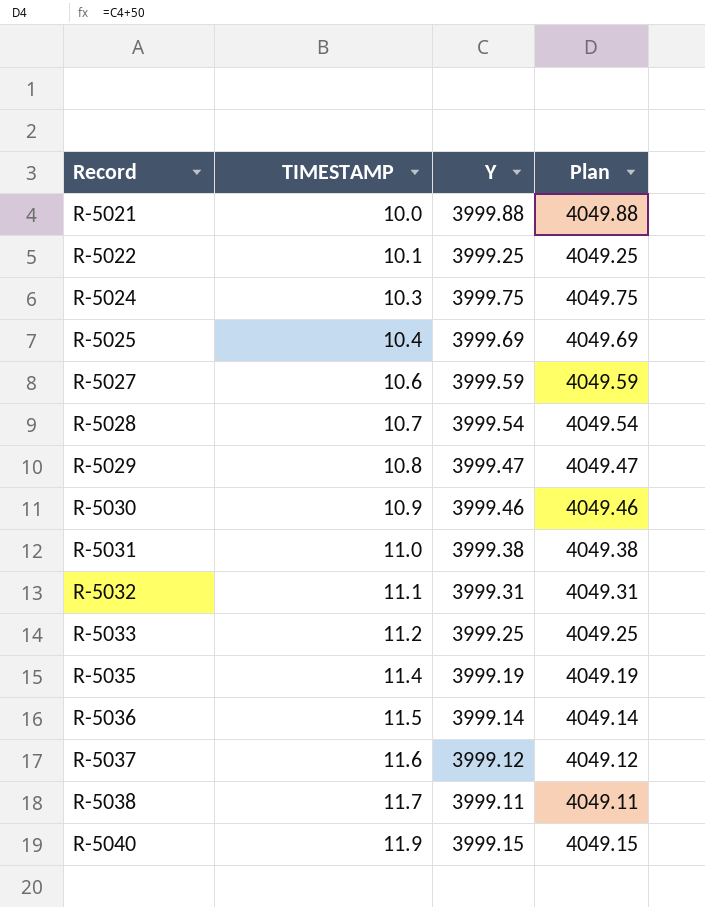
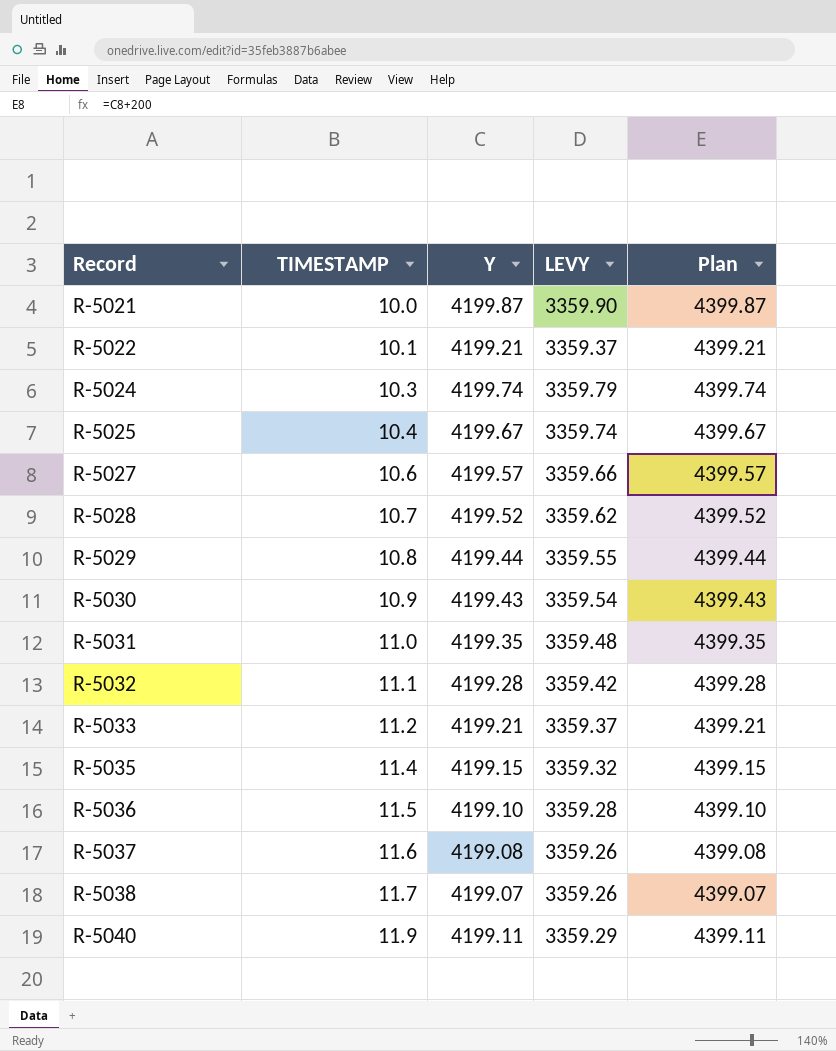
column LEVY | formula: none -> [Y] * 0.8
column Plan | formula: [Y] + 50 -> [Y] + 200
R-5021 | Y: 3999.88 -> 4199.87
R-5022 | Y: 3999.25 -> 4199.21
R-5024 | Y: 3999.75 -> 4199.74
R-5025 | Y: 3999.69 -> 4199.67
R-5027 | Y: 3999.59 -> 4199.57
R-5028 | Y: 3999.54 -> 4199.52
R-5029 | Y: 3999.47 -> 4199.44
R-5030 | Y: 3999.46 -> 4199.43
R-5031 | Y: 3999.38 -> 4199.35
R-5032 | Y: 3999.31 -> 4199.28
R-5033 | Y: 3999.25 -> 4199.21
R-5035 | Y: 3999.19 -> 4199.15
R-5036 | Y: 3999.14 -> 4199.10
R-5037 | Y: 3999.12 -> 4199.08
R-5038 | Y: 3999.11 -> 4199.07
R-5040 | Y: 3999.15 -> 4199.11

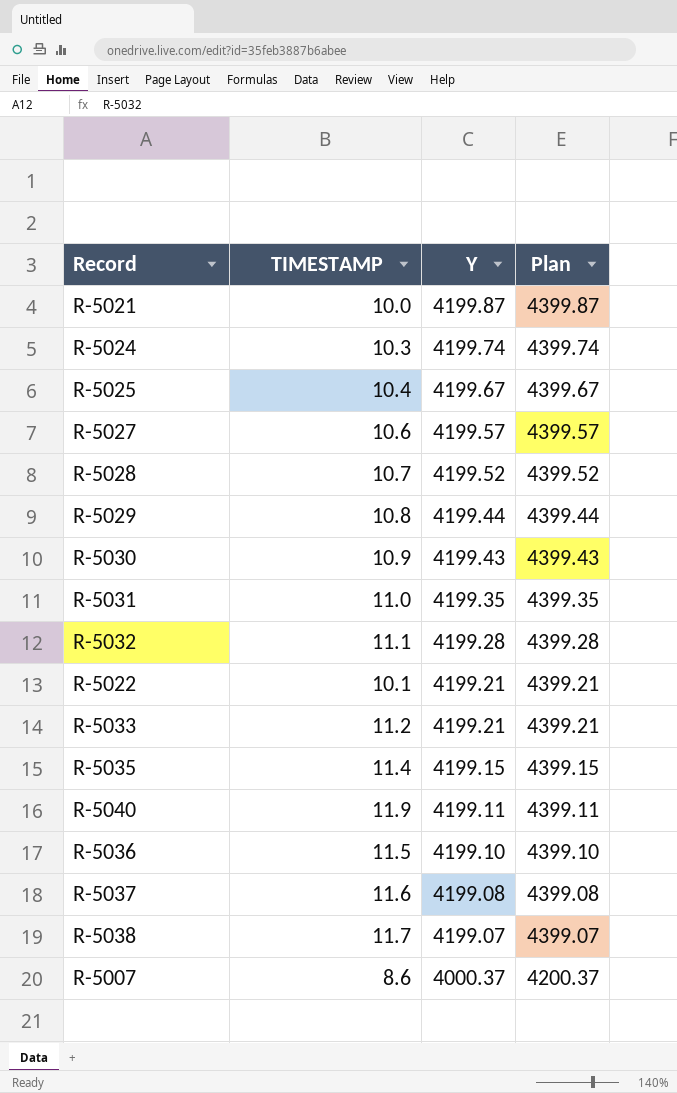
row order: Record ascending -> Y descending
column LEVY | formula: [Y] * 0.8 -> none
row R-5007: none -> 8.6 | 4000.37 | 4200.37

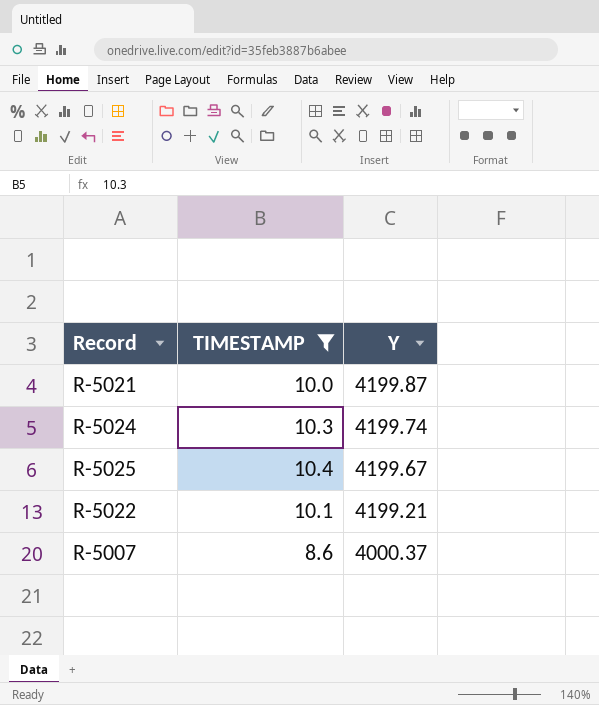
filter: none -> TIMESTAMP <= 10.4
column Plan | formula: [Y] + 200 -> none

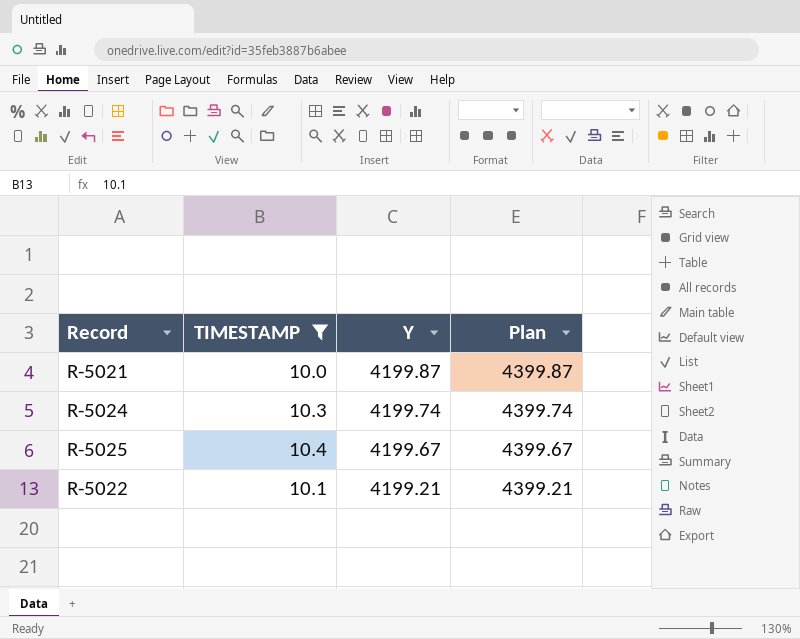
column Plan | formula: none -> [Y] + 200
row R-5007: 8.6 | 4000.37 -> none

